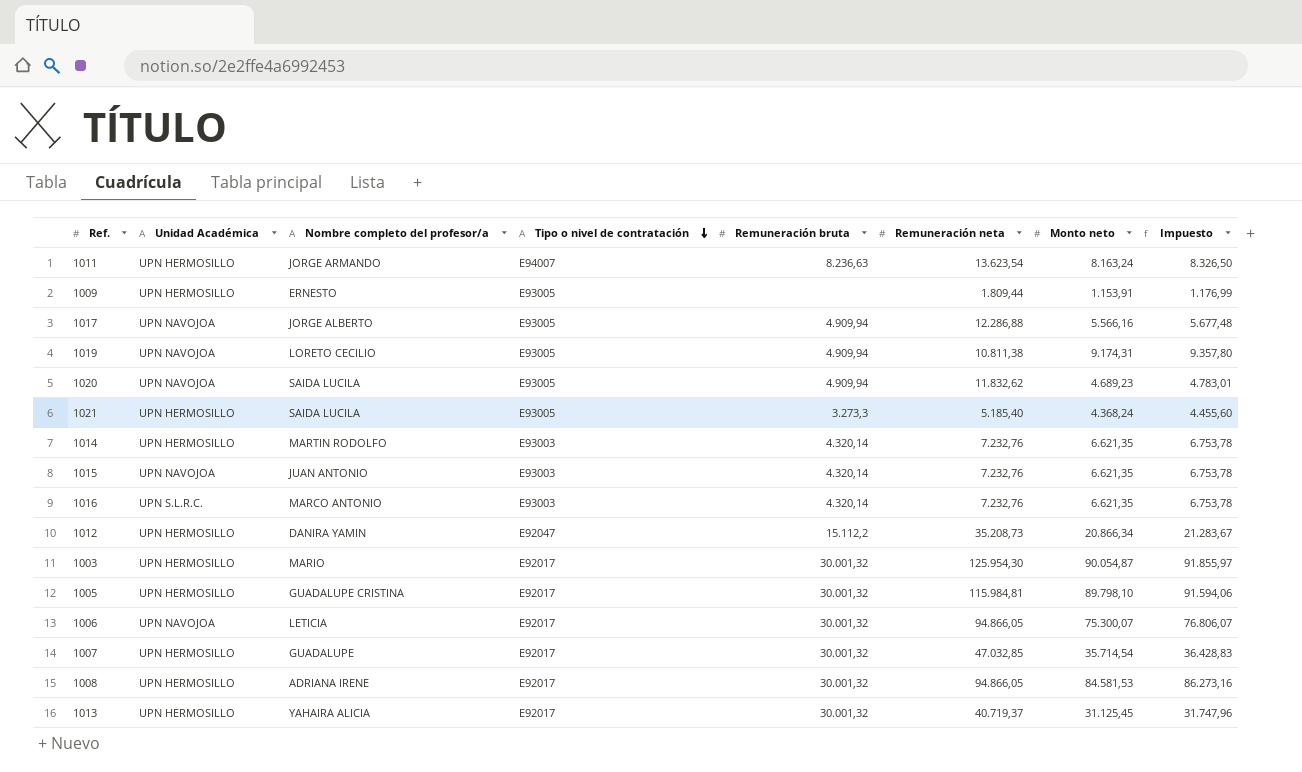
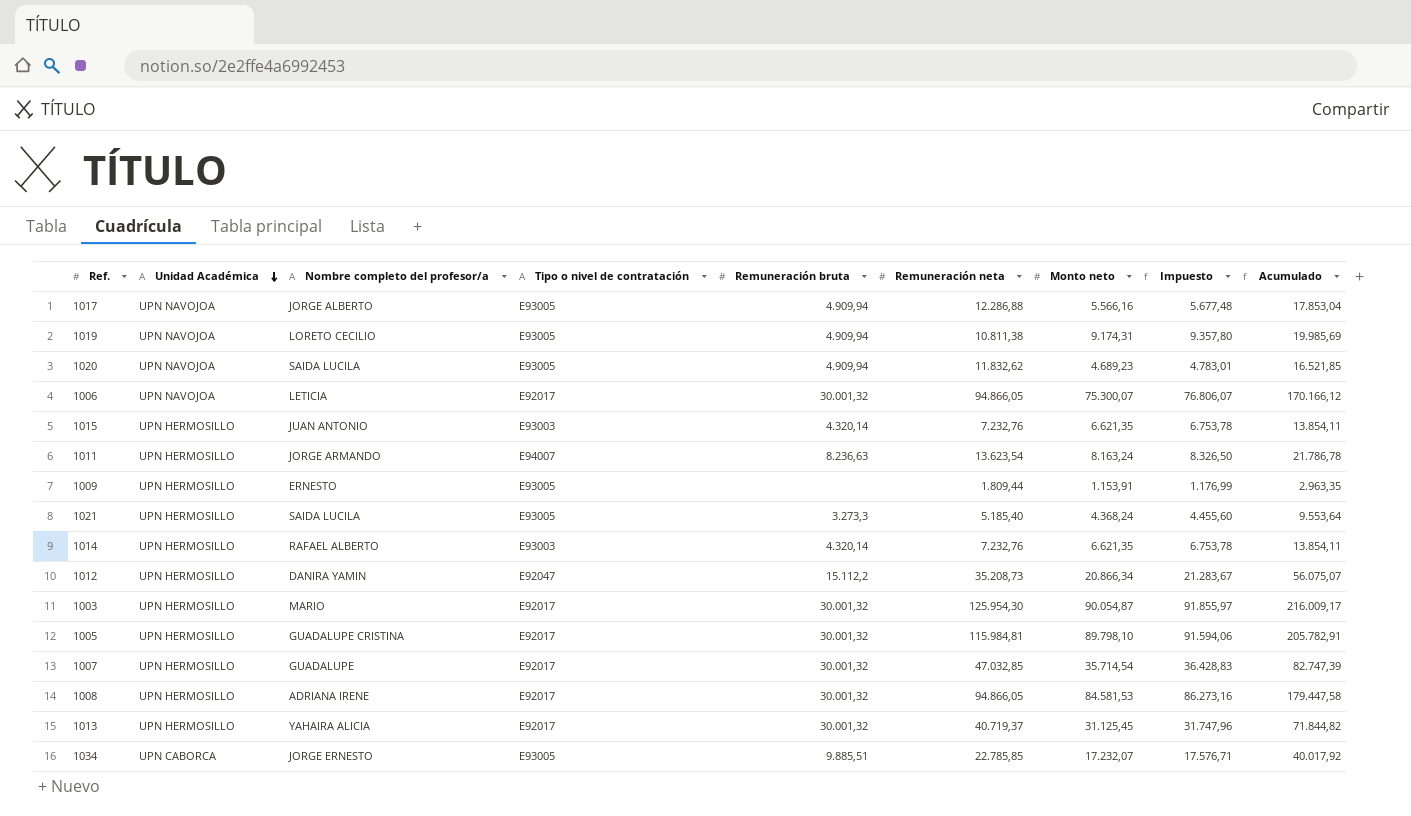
row order: Tipo o nivel de contratación descending -> Unidad Académica descending
column Acumulado | formula: none -> [Remuneración neta] + [Monto neto]
row 1016: UPN S.L.R.C. | MARCO ANTONIO | E93003 | 4.320,14 | 7.232,76 | 6.621,35 | 6.753,78 -> none
1015 | Unidad Académica: UPN NAVOJOA -> UPN HERMOSILLO
1014 | Nombre completo del profesor/a: MARTIN RODOLFO -> RAFAEL ALBERTO
row 1034: none -> UPN CABORCA | JORGE ERNESTO | E93005 | 9.885,51 | 22.785,85 | 17.232,07 | 17.576,71 | 40.017,92

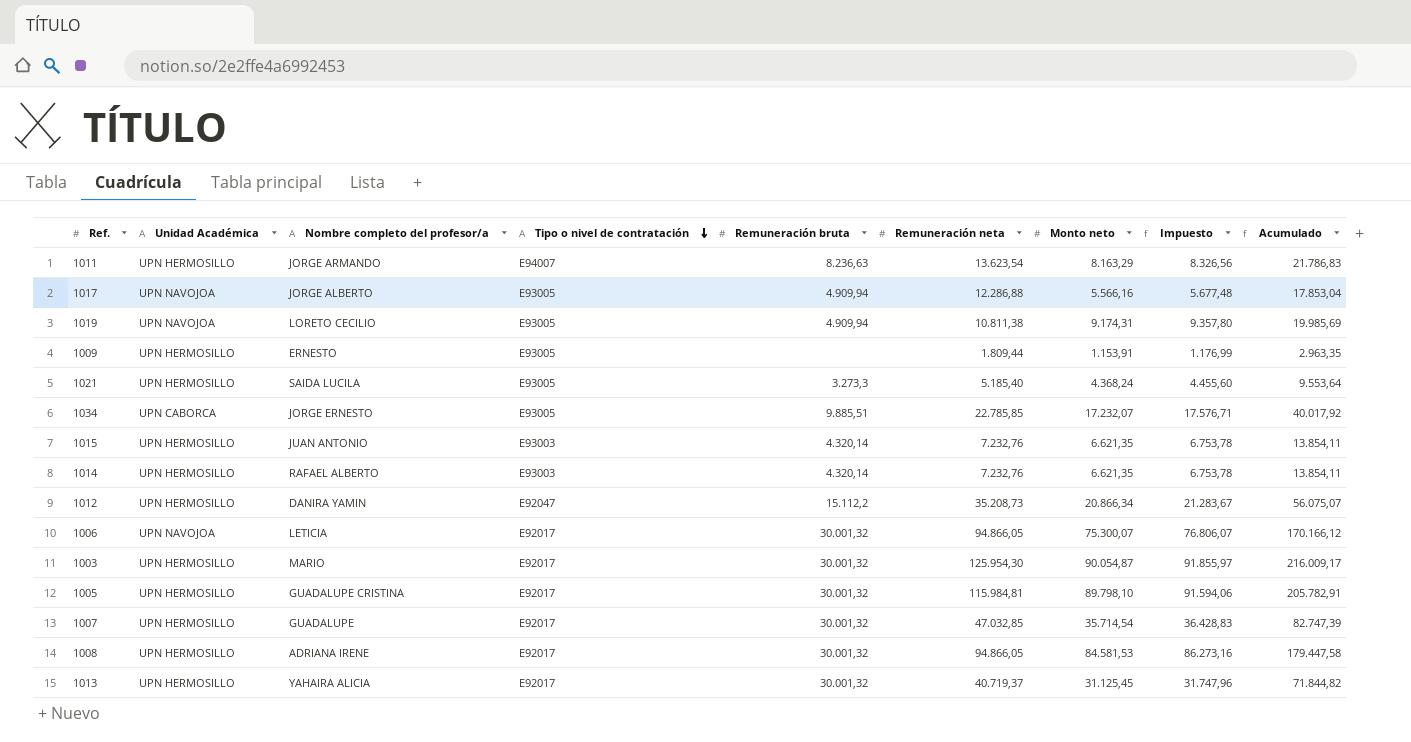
row order: Unidad Académica descending -> Tipo o nivel de contratación descending
row 1020: UPN NAVOJOA | SAIDA LUCILA | E93005 | 4.909,94 | 11.832,62 | 4.689,23 | 4.783,01 | 16.521,85 -> none
1011 | Monto neto: 8.163,24 -> 8.163,29
1011 | Impuesto: 8.326,50 -> 8.326,56
1011 | Acumulado: 21.786,78 -> 21.786,83

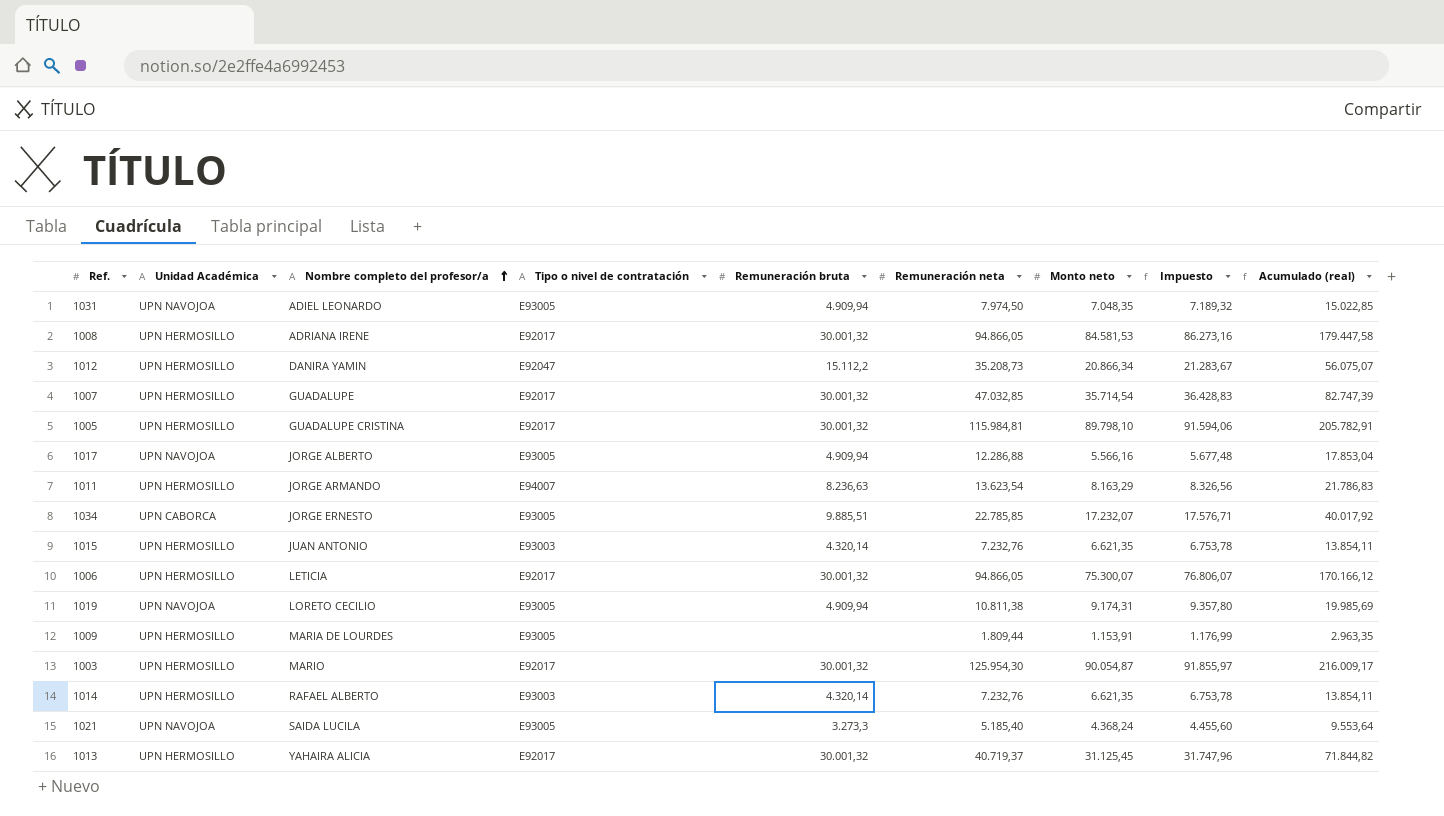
row order: Tipo o nivel de contratación descending -> Nombre completo del profesor/a ascending
column name: Acumulado -> Acumulado (real)
row 1031: none -> UPN NAVOJOA | ADIEL LEONARDO | E93005 | 4.909,94 | 7.974,50 | 7.048,35 | 7.189,32 | 15.022,85
1006 | Unidad Académica: UPN NAVOJOA -> UPN HERMOSILLO
1009 | Nombre completo del profesor/a: ERNESTO -> MARIA DE LOURDES
1021 | Unidad Académica: UPN HERMOSILLO -> UPN NAVOJOA

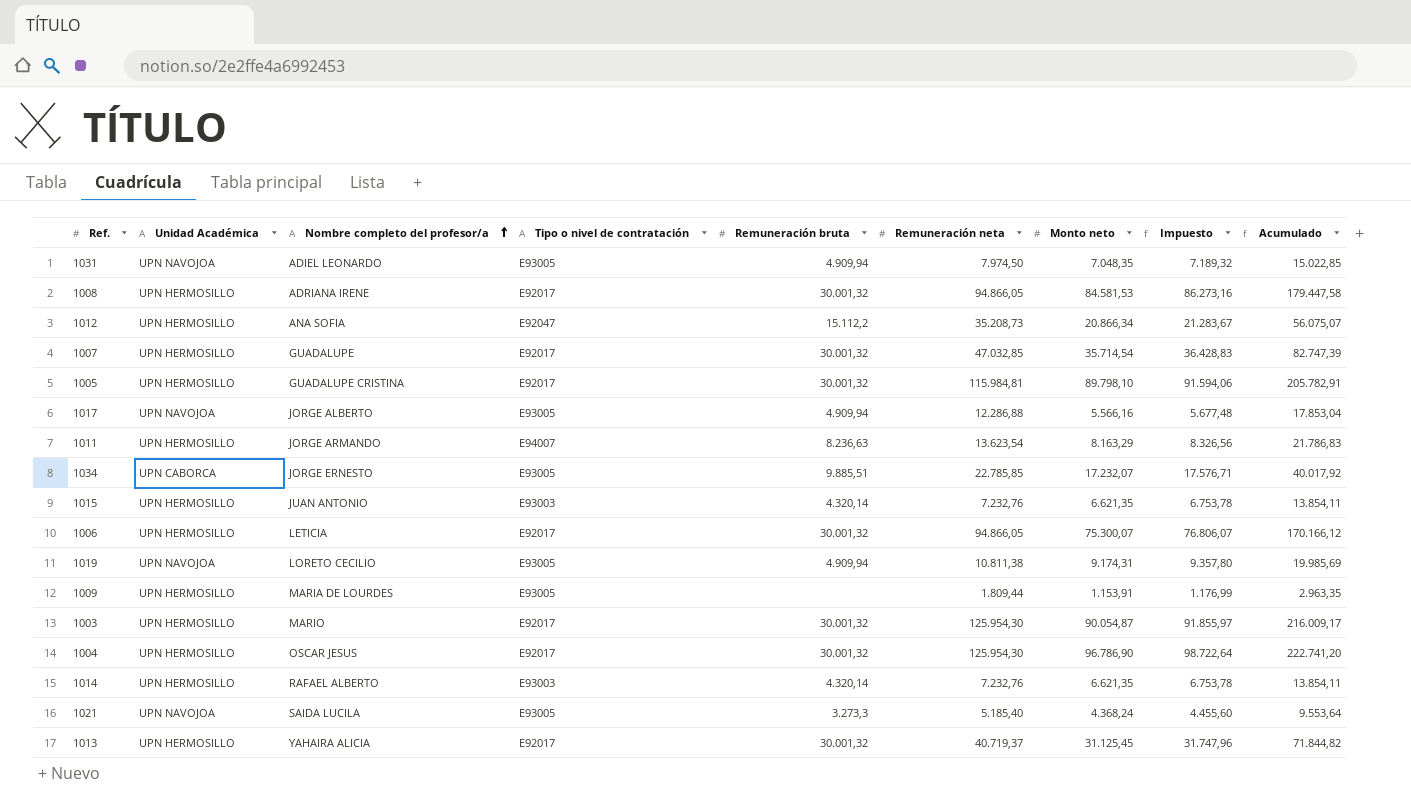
column name: Acumulado (real) -> Acumulado
1012 | Nombre completo del profesor/a: DANIRA YAMIN -> ANA SOFIA
row 1004: none -> UPN HERMOSILLO | OSCAR JESUS | E92017 | 30.001,32 | 125.954,30 | 96.786,90 | 98.722,64 | 222.741,20

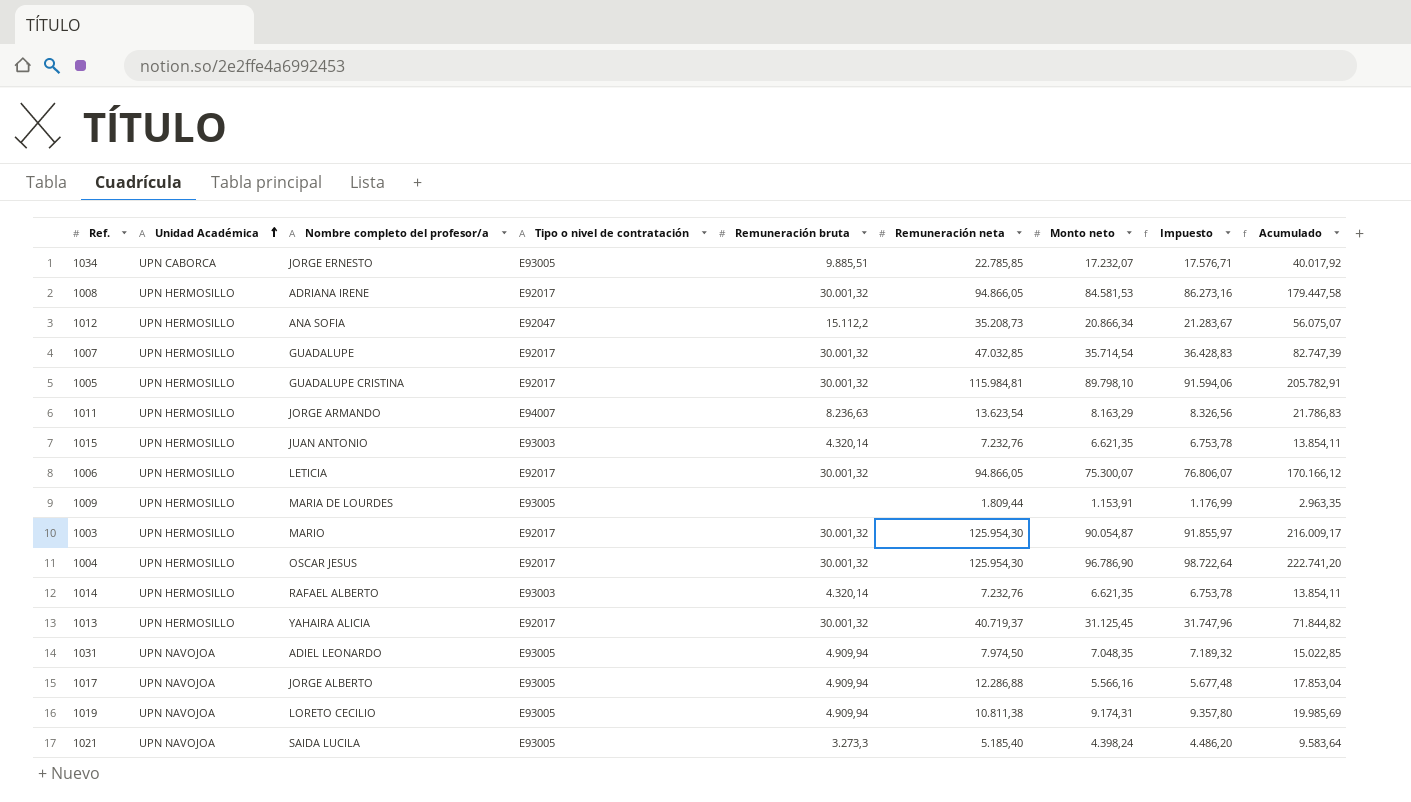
row order: Nombre completo del profesor/a ascending -> Unidad Académica ascending
1021 | Monto neto: 4.368,24 -> 4.398,24
1021 | Impuesto: 4.455,60 -> 4.486,20
1021 | Acumulado: 9.553,64 -> 9.583,64

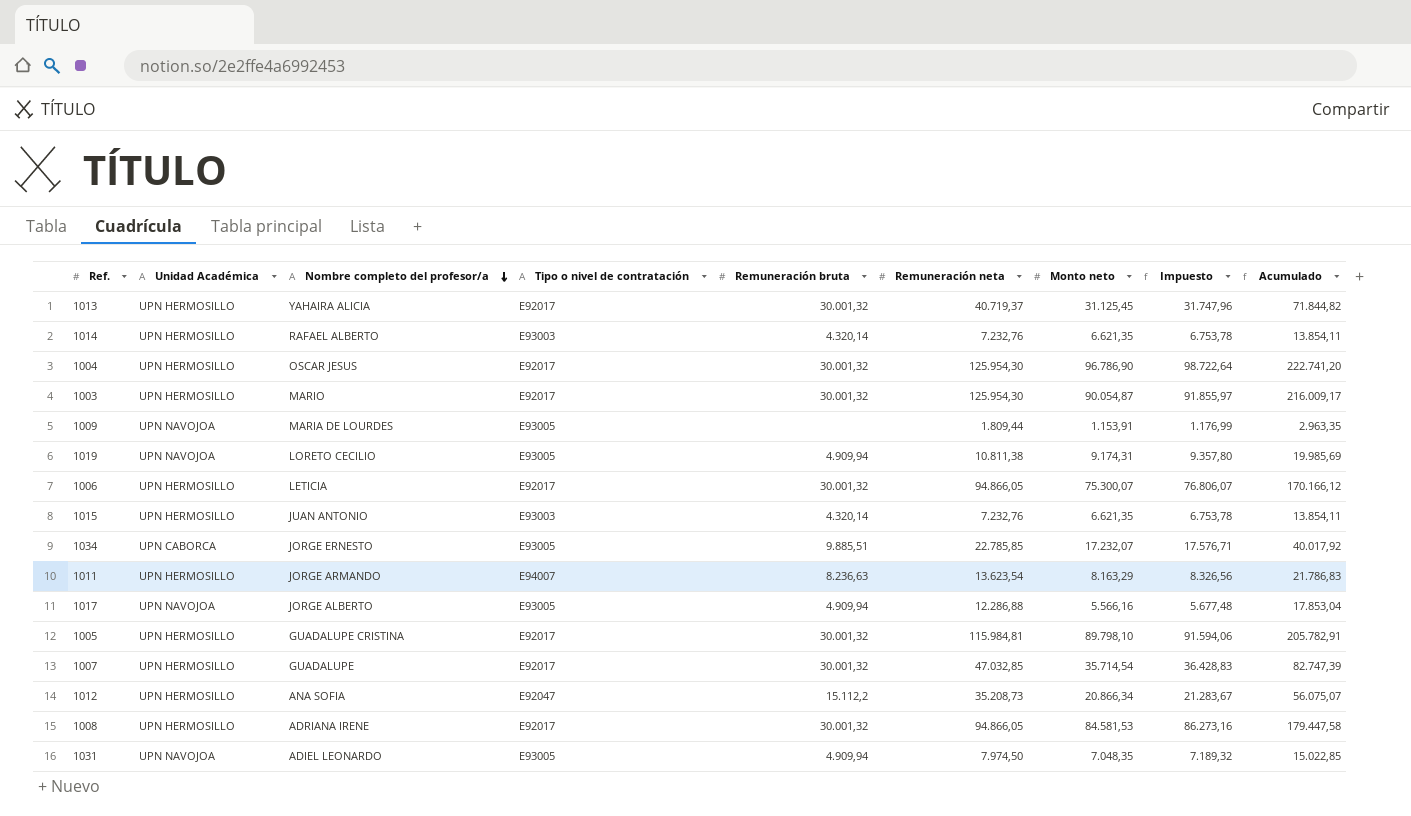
row order: Unidad Académica ascending -> Nombre completo del profesor/a descending
row 1021: UPN NAVOJOA | SAIDA LUCILA | E93005 | 3.273,3 | 5.185,40 | 4.398,24 | 4.486,20 | 9.583,64 -> none
1009 | Unidad Académica: UPN HERMOSILLO -> UPN NAVOJOA

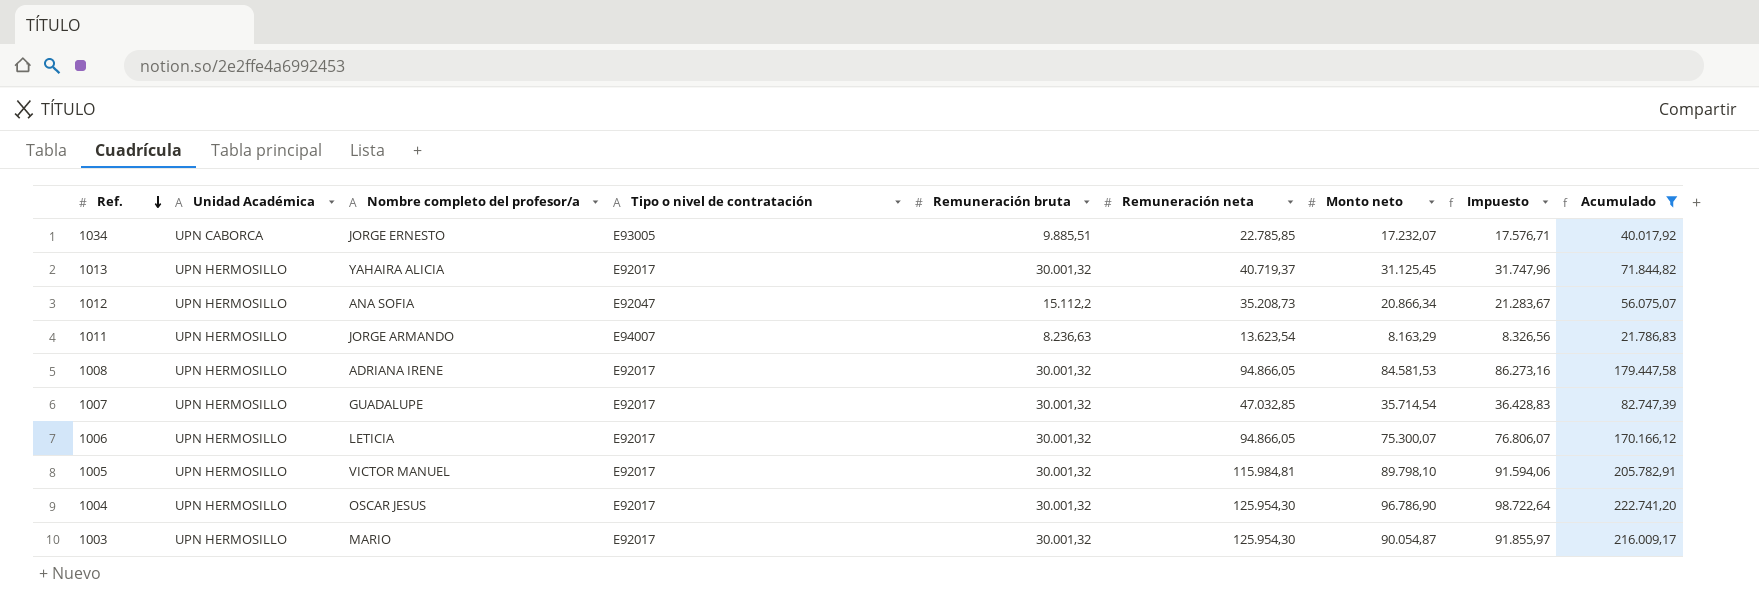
filter: none -> Acumulado >= 21.786,83
row order: Nombre completo del profesor/a descending -> Ref. descending
1005 | Nombre completo del profesor/a: GUADALUPE CRISTINA -> VICTOR MANUEL

